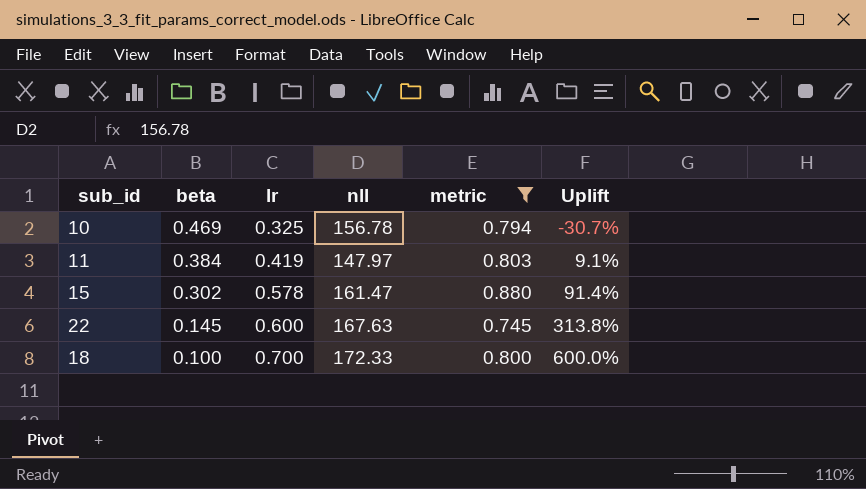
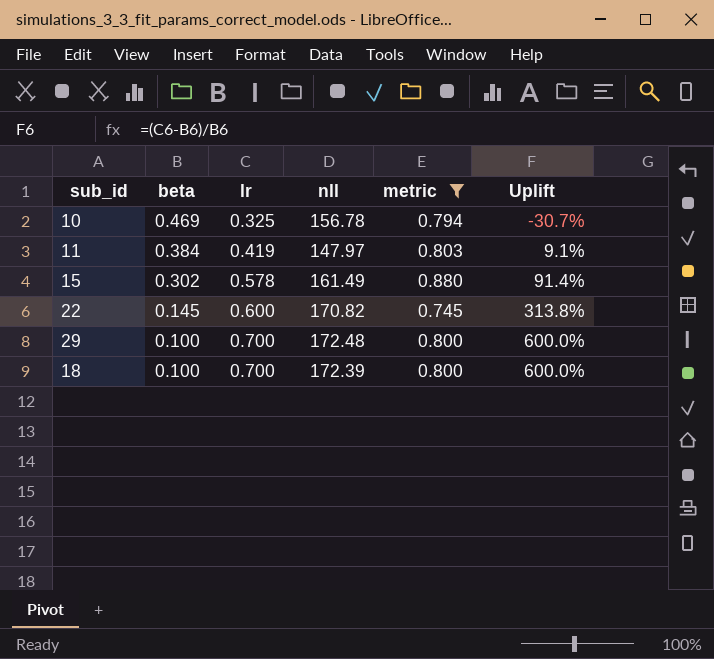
15 | nll: 161.47 -> 161.49
22 | nll: 167.63 -> 170.82
row 29: none -> 0.100 | 0.700 | 172.48 | 0.800 | 600.0%
18 | nll: 172.33 -> 172.39

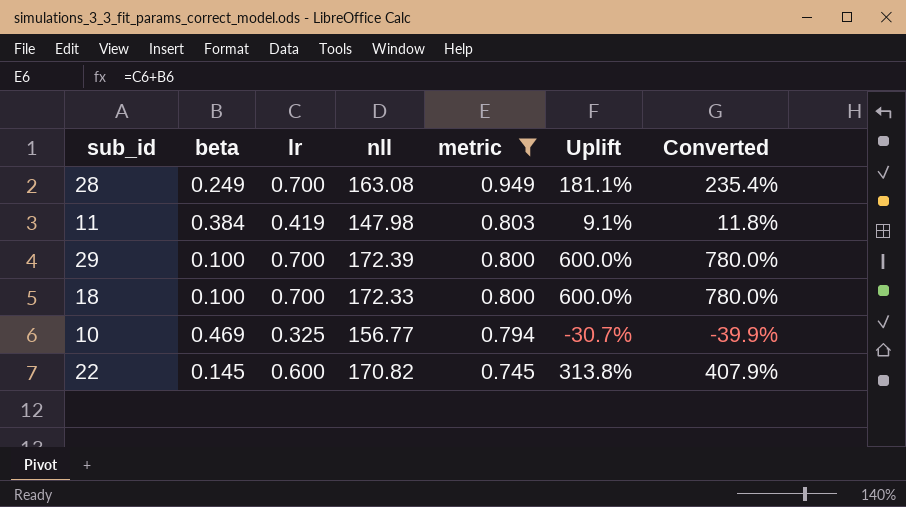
row order: beta descending -> metric descending
column Converted | formula: none -> [Uplift] * 1.3
row 15: 0.302 | 0.578 | 161.49 | 0.880 | 91.4% -> none
row 28: none -> 0.249 | 0.700 | 163.08 | 0.949 | 181.1% | 235.4%
11 | nll: 147.97 -> 147.98
29 | nll: 172.48 -> 172.39
18 | nll: 172.39 -> 172.33
10 | nll: 156.78 -> 156.77

